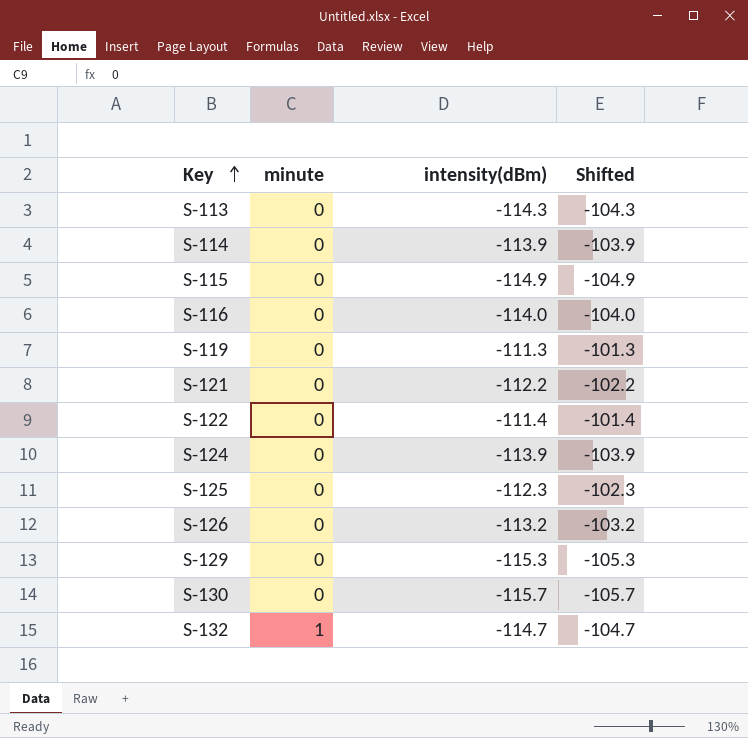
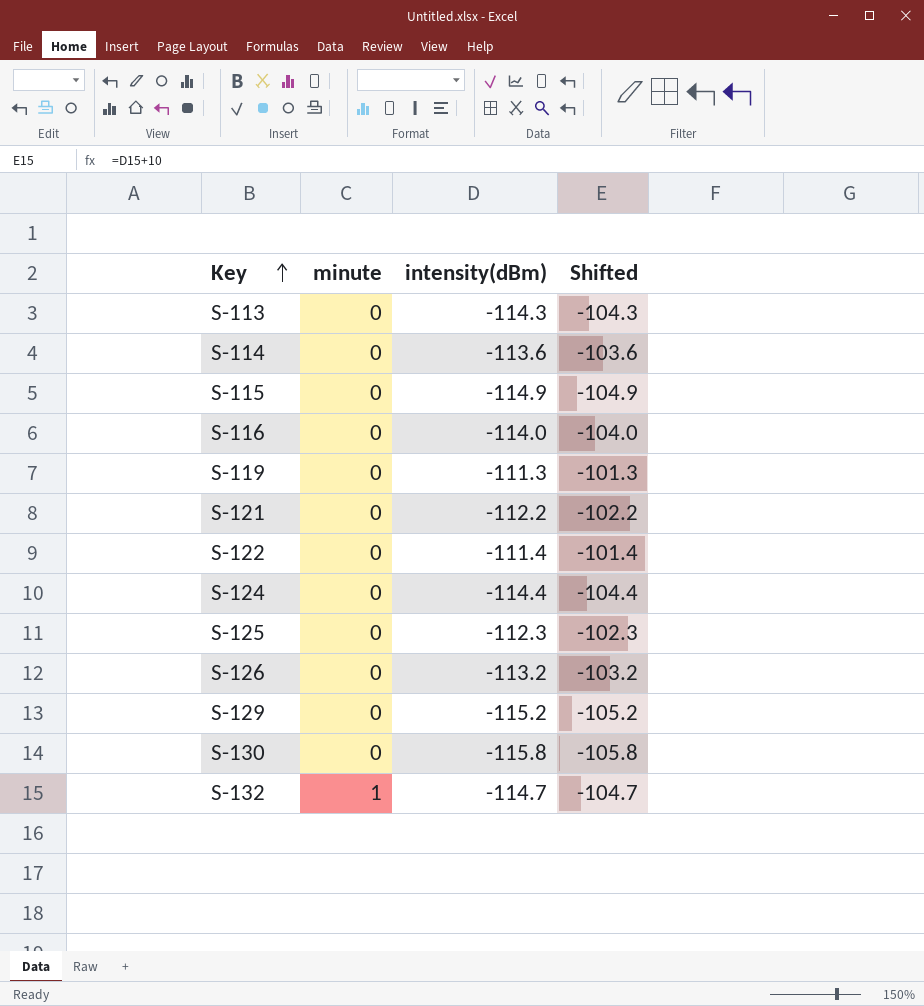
S-114 | intensity(dBm): -113.9 -> -113.6
S-114 | Shifted: -103.9 -> -103.6
S-124 | intensity(dBm): -113.9 -> -114.4
S-124 | Shifted: -103.9 -> -104.4
S-129 | intensity(dBm): -115.3 -> -115.2
S-129 | Shifted: -105.3 -> -105.2
S-130 | intensity(dBm): -115.7 -> -115.8
S-130 | Shifted: -105.7 -> -105.8

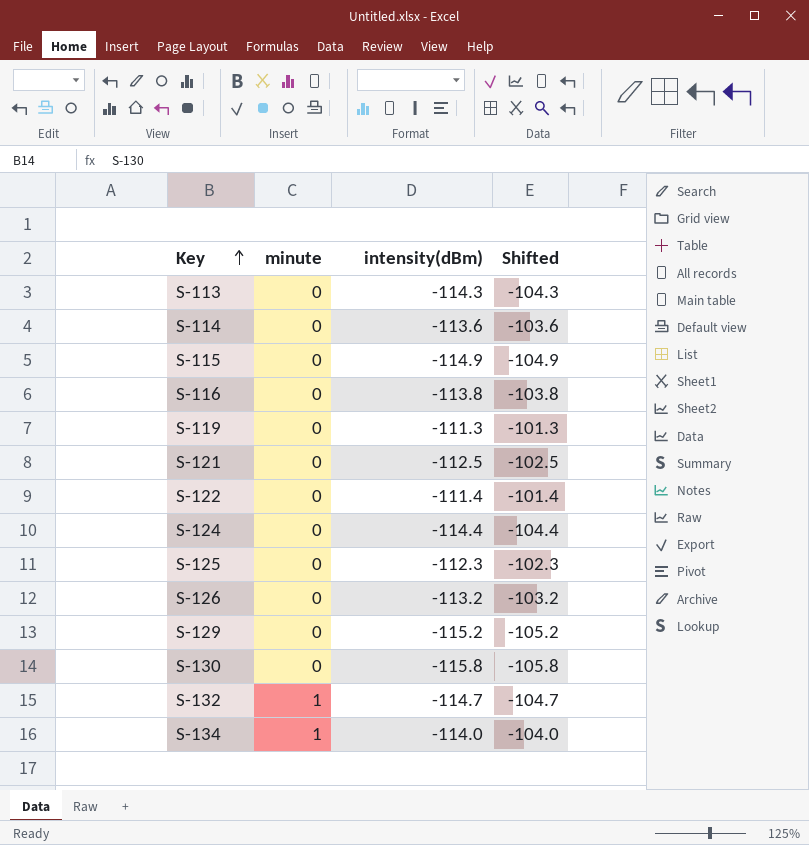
S-116 | intensity(dBm): -114.0 -> -113.8
S-116 | Shifted: -104.0 -> -103.8
S-121 | intensity(dBm): -112.2 -> -112.5
S-121 | Shifted: -102.2 -> -102.5
row S-134: none -> 1 | -114.0 | -104.0

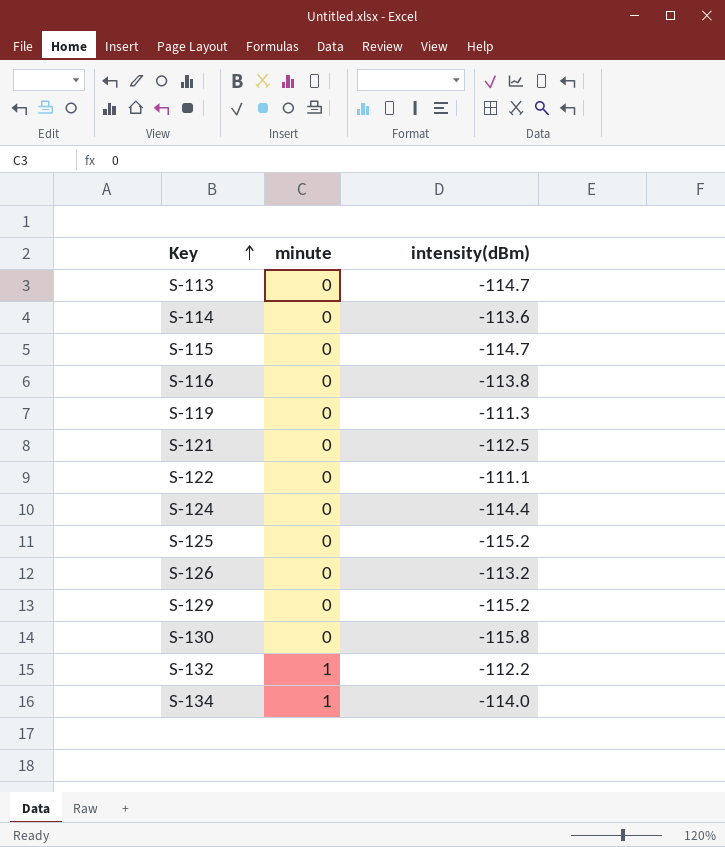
column Shifted | formula: [intensity(dBm)] + 10 -> none
S-113 | intensity(dBm): -114.3 -> -114.7
S-115 | intensity(dBm): -114.9 -> -114.7
S-122 | intensity(dBm): -111.4 -> -111.1
S-125 | intensity(dBm): -112.3 -> -115.2
S-132 | intensity(dBm): -114.7 -> -112.2

